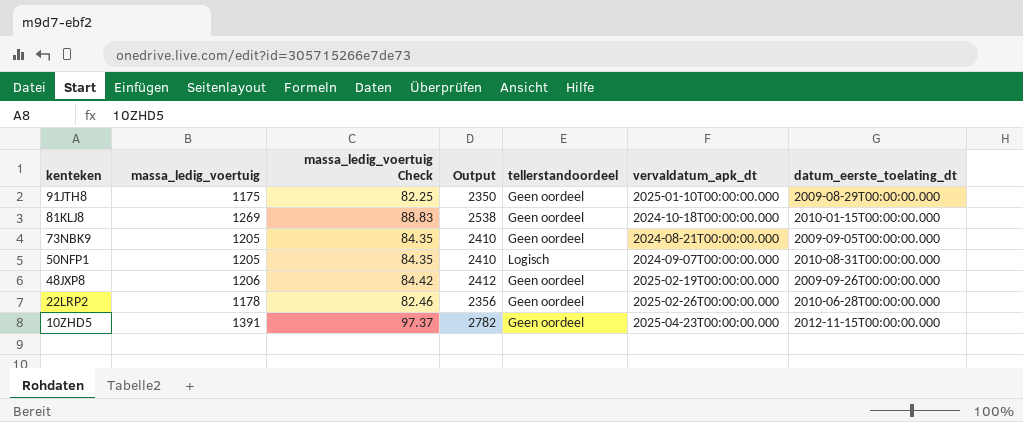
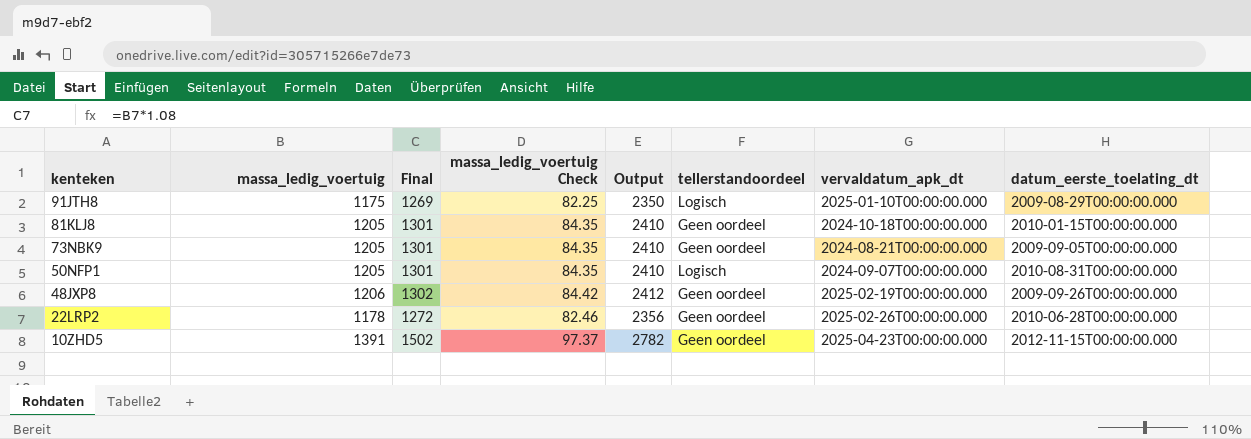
column Final | formula: none -> [massa_ledig_voertuig] * 1.08
91JTH8 | tellerstandoordeel: Geen oordeel -> Logisch
81KLJ8 | massa_ledig_voertuig: 1269 -> 1205
81KLJ8 | massa_ledig_voertuig Check: 88.83 -> 84.35
81KLJ8 | Output: 2538 -> 2410

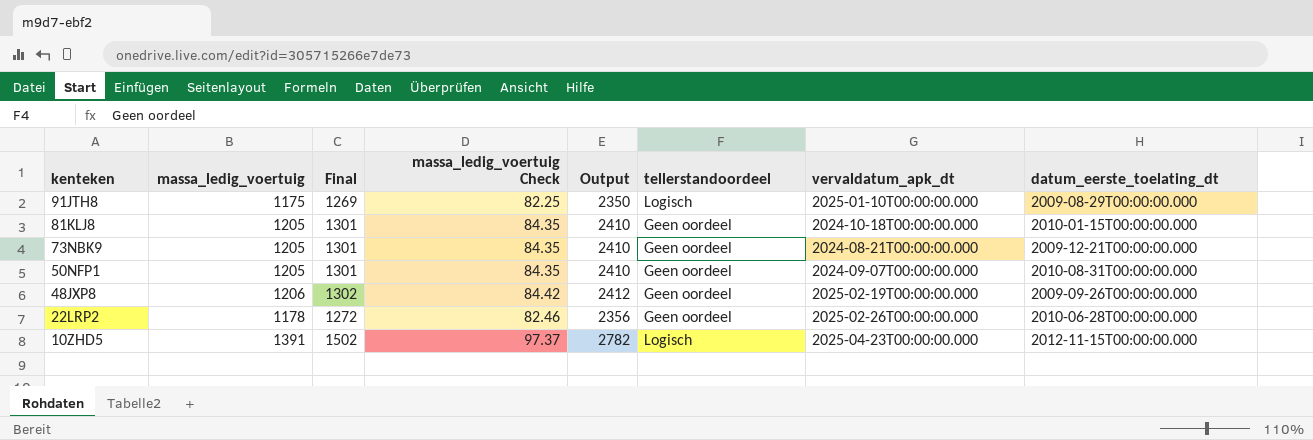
73NBK9 | datum_eerste_toelating_dt: 2009-09-05T00:00:00.000 -> 2009-12-21T00:00:00.000
50NFP1 | tellerstandoordeel: Logisch -> Geen oordeel
10ZHD5 | tellerstandoordeel: Geen oordeel -> Logisch

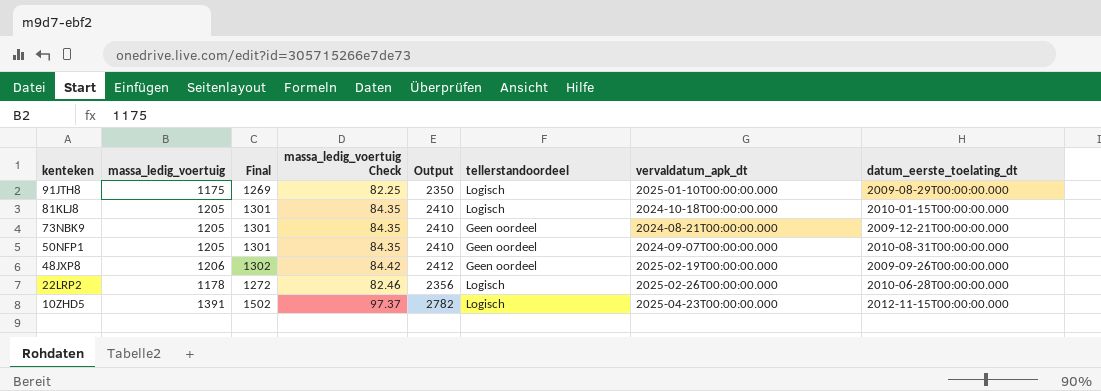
81KLJ8 | tellerstandoordeel: Geen oordeel -> Logisch
22LRP2 | tellerstandoordeel: Geen oordeel -> Logisch

